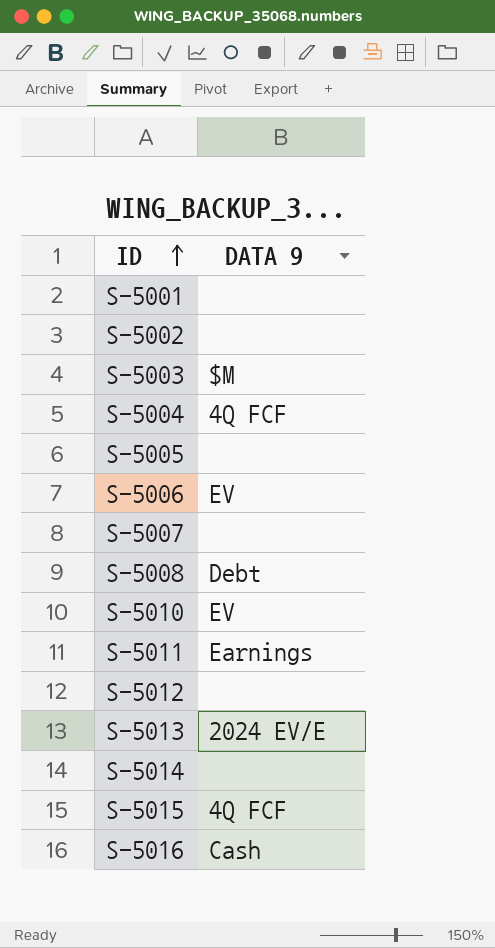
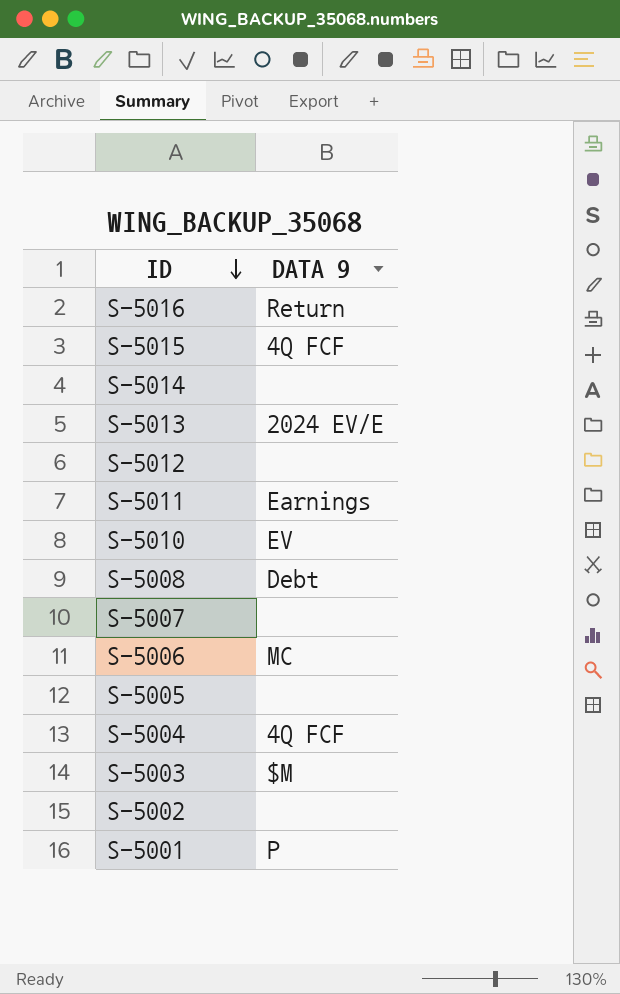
row order: ID ascending -> ID descending
S-5016 | DATA 9: Cash -> Return
S-5006 | DATA 9: EV -> MC
S-5001 | DATA 9: none -> P

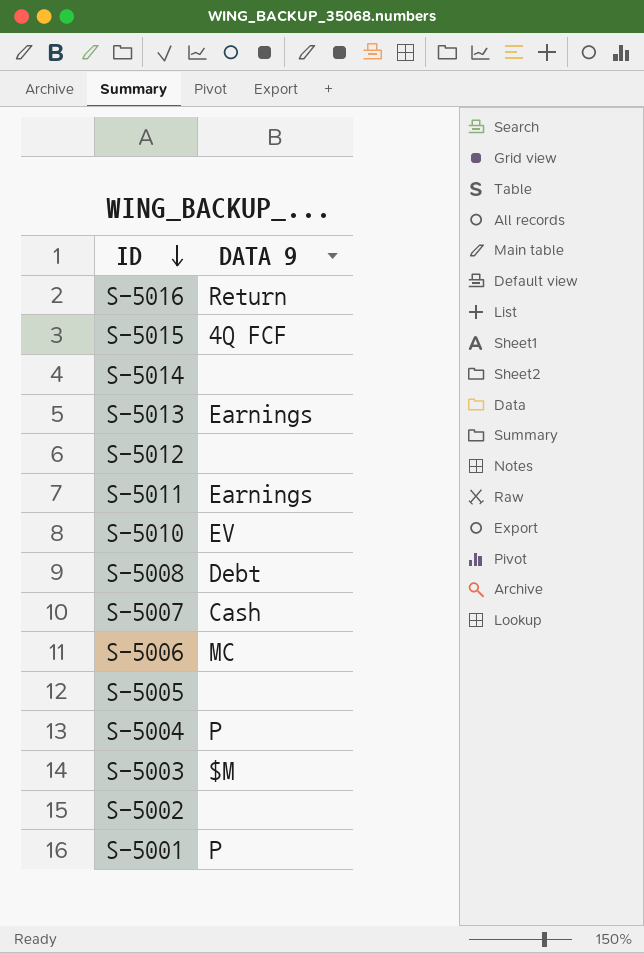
S-5013 | DATA 9: 2024 EV/E -> Earnings
S-5007 | DATA 9: none -> Cash
S-5004 | DATA 9: 4Q FCF -> P

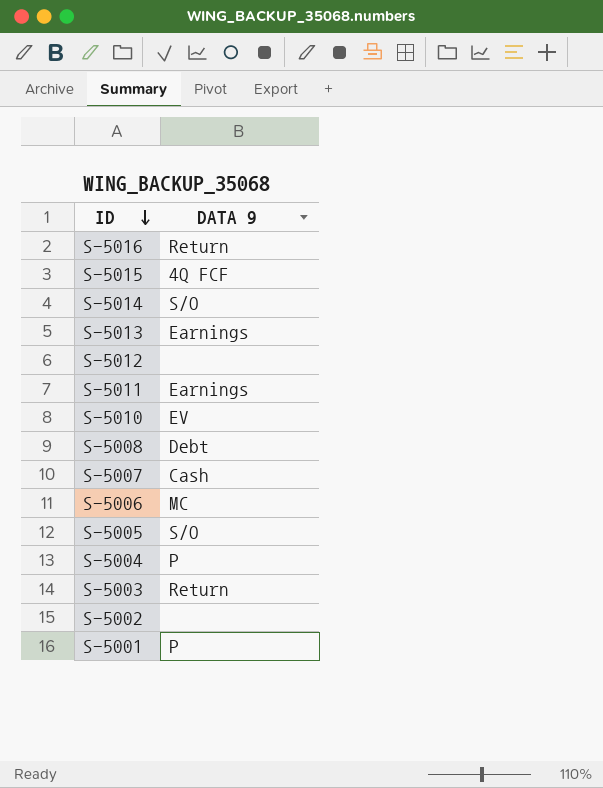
S-5014 | DATA 9: none -> S/O
S-5005 | DATA 9: none -> S/O
S-5003 | DATA 9: $M -> Return

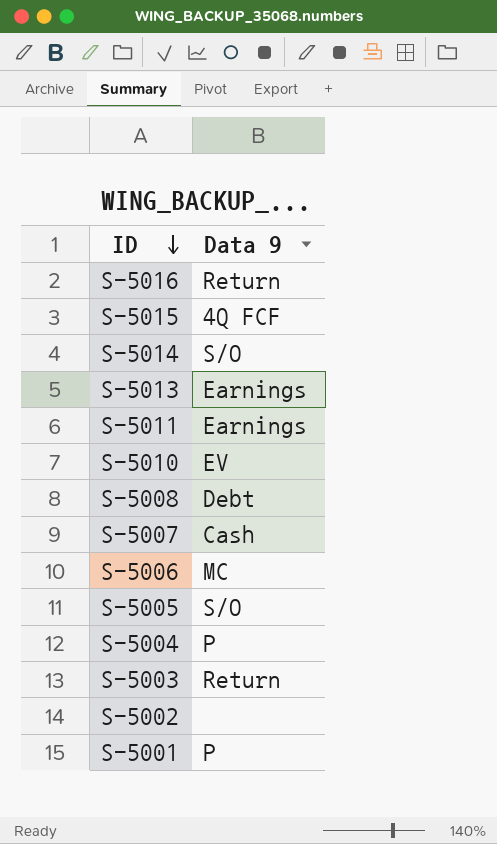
column name: DATA 9 -> Data 9
row S-5012: none -> none

